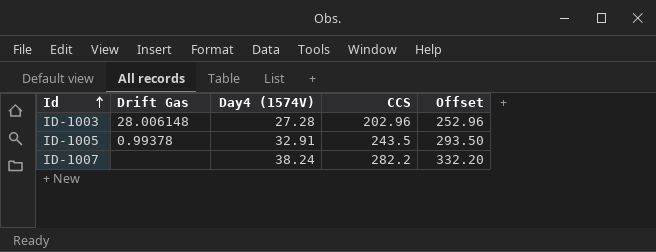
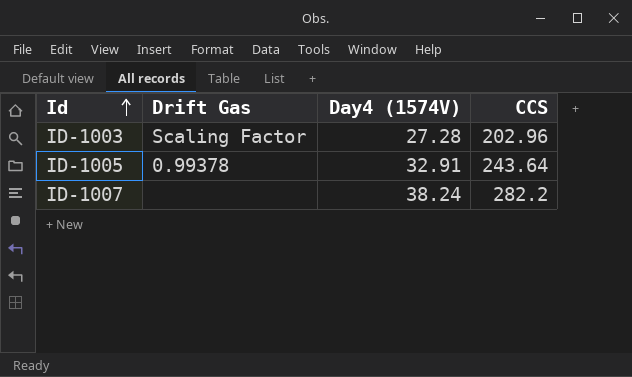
column Offset | formula: [CCS] + 50 -> none
ID-1003 | Drift Gas: 28.006148 -> Scaling Factor
ID-1005 | CCS: 243.5 -> 243.64

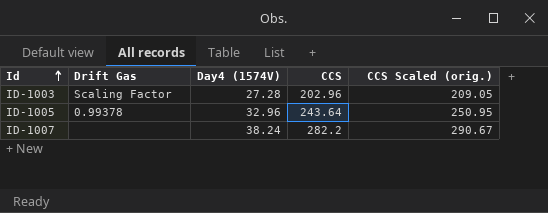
column CCS Scaled (orig.) | formula: none -> [CCS] * 1.03
ID-1005 | Day4 (1574V): 32.91 -> 32.96

